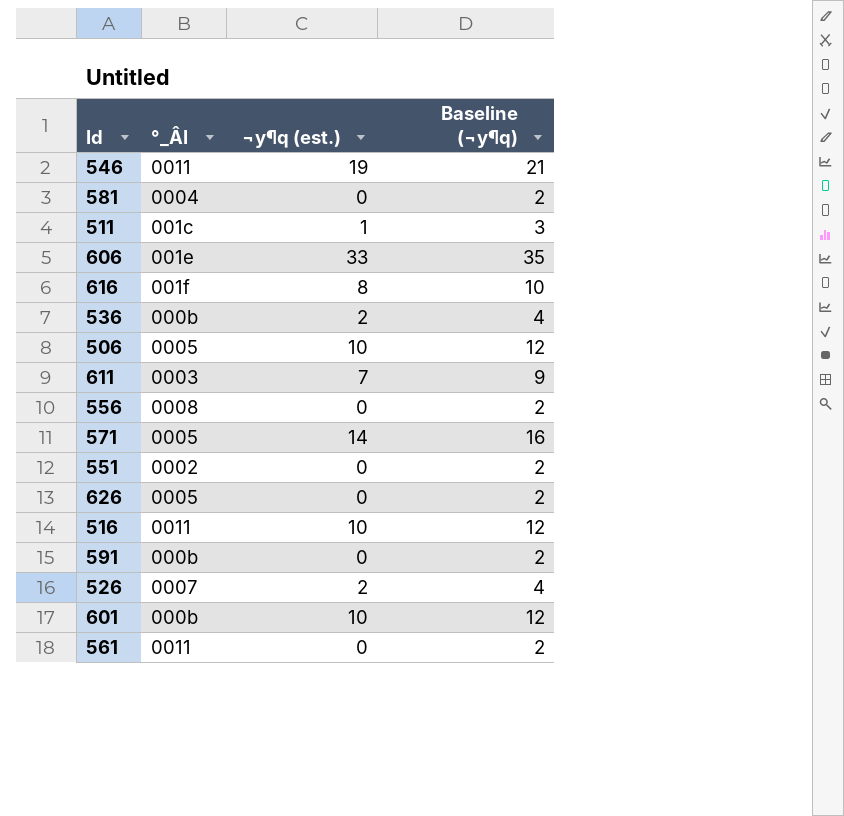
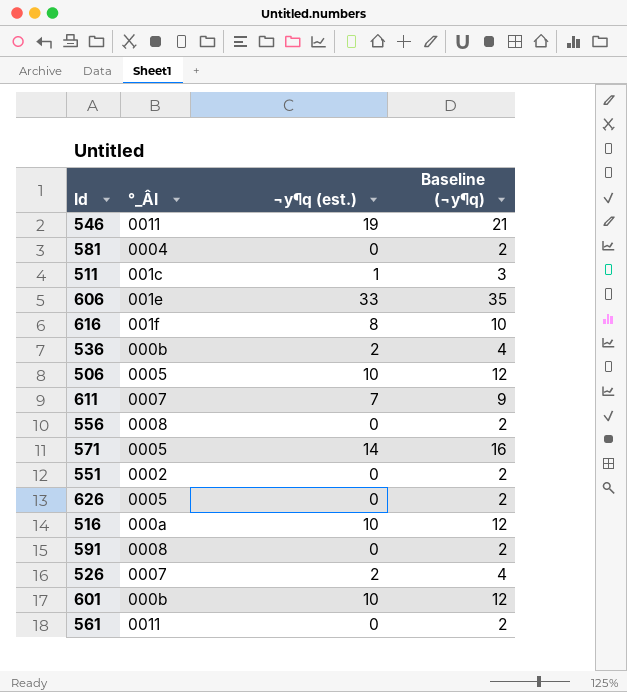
611 | °_ÂI: 0003 -> 0007
516 | °_ÂI: 0011 -> 000a
591 | °_ÂI: 000b -> 0008

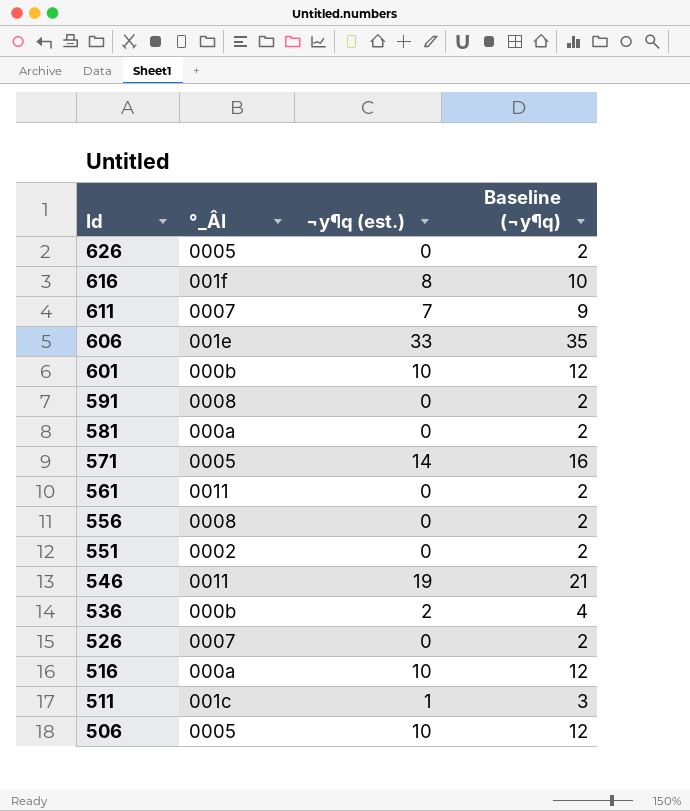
row order: none -> Id descending
581 | °_ÂI: 0004 -> 000a
526 | ¬y¶q (est.): 2 -> 0
526 | Baseline (¬y¶q): 4 -> 2

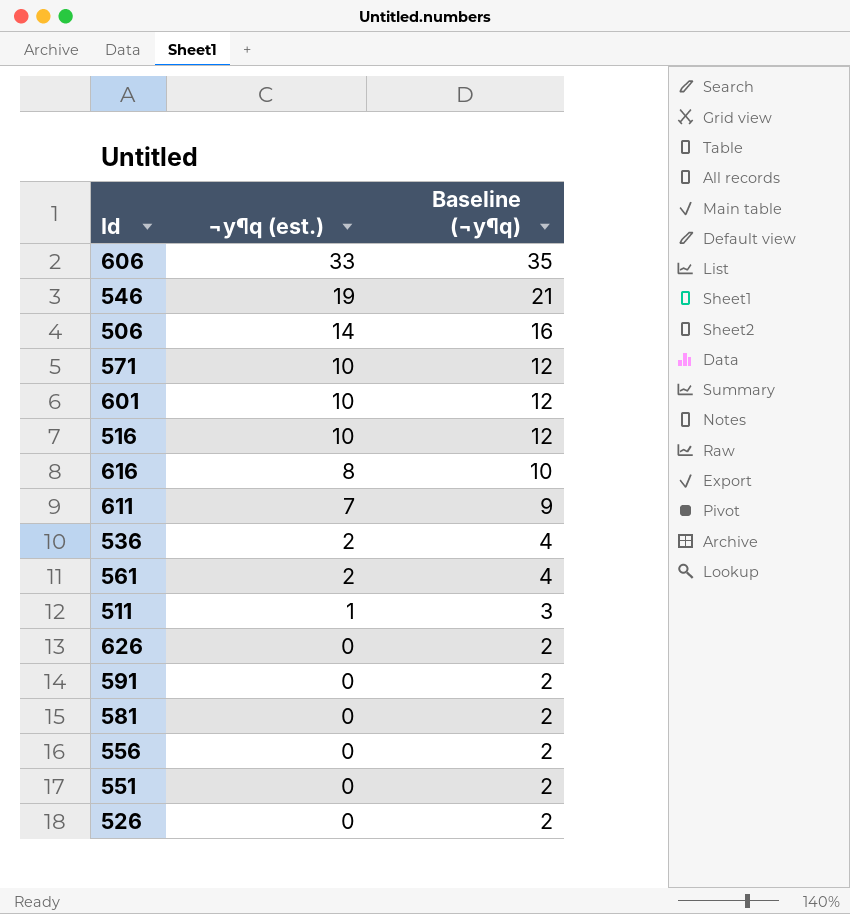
row order: Id descending -> ¬y¶q (est.) descending
column °_ÂI | position: 2 -> none
506 | ¬y¶q (est.): 10 -> 14
506 | Baseline (¬y¶q): 12 -> 16
571 | ¬y¶q (est.): 14 -> 10
571 | Baseline (¬y¶q): 16 -> 12
561 | ¬y¶q (est.): 0 -> 2
561 | Baseline (¬y¶q): 2 -> 4

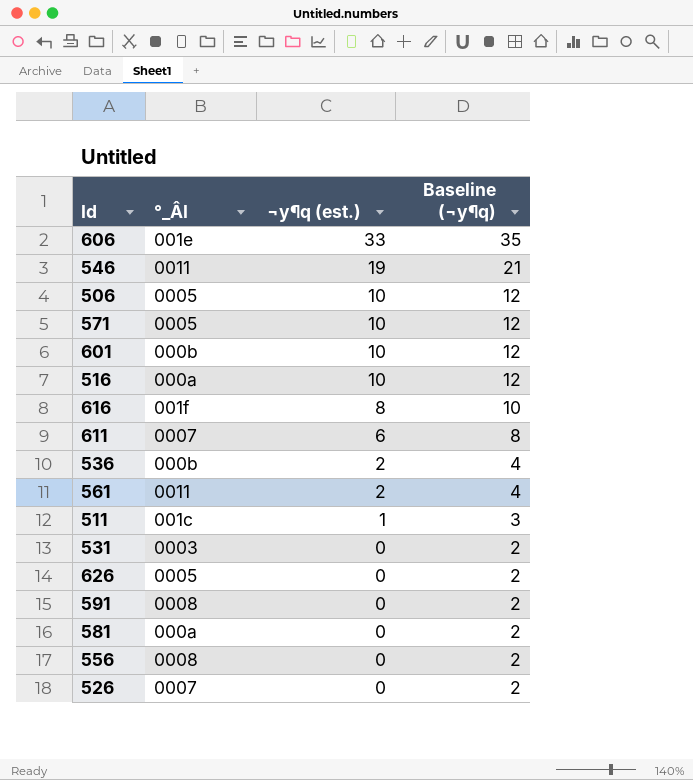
column °_ÂI | position: none -> 2
row 551: 0 | 2 -> none
506 | ¬y¶q (est.): 14 -> 10
506 | Baseline (¬y¶q): 16 -> 12
611 | ¬y¶q (est.): 7 -> 6
611 | Baseline (¬y¶q): 9 -> 8
row 531: none -> 0003 | 0 | 2

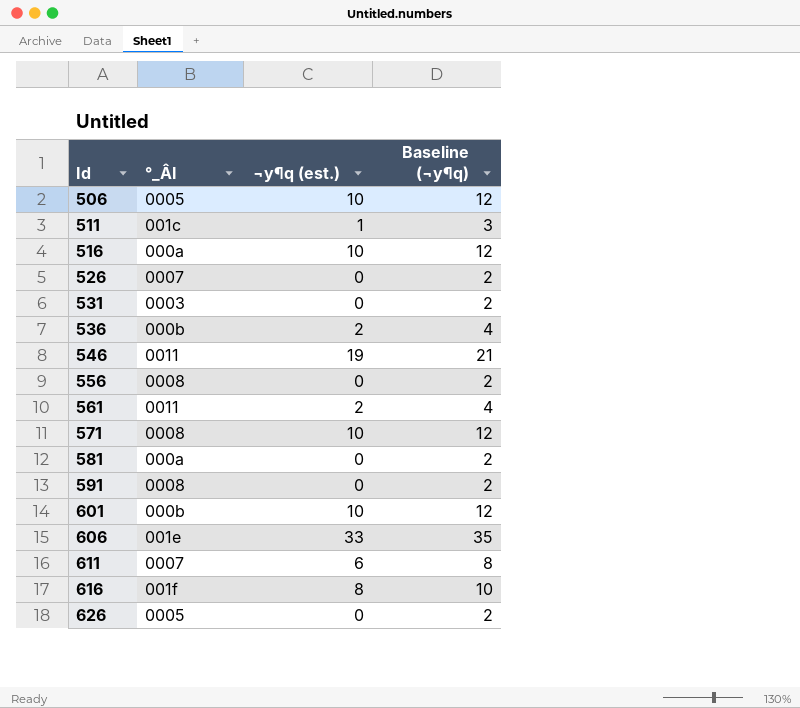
row order: ¬y¶q (est.) descending -> Id ascending
571 | °_ÂI: 0005 -> 0008

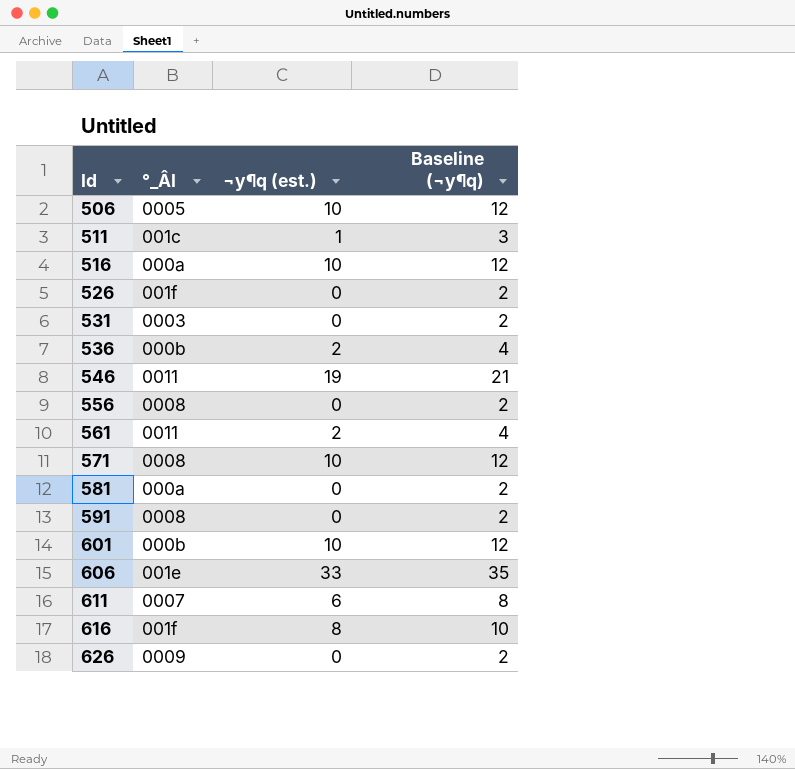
526 | °_ÂI: 0007 -> 001f
626 | °_ÂI: 0005 -> 0009

